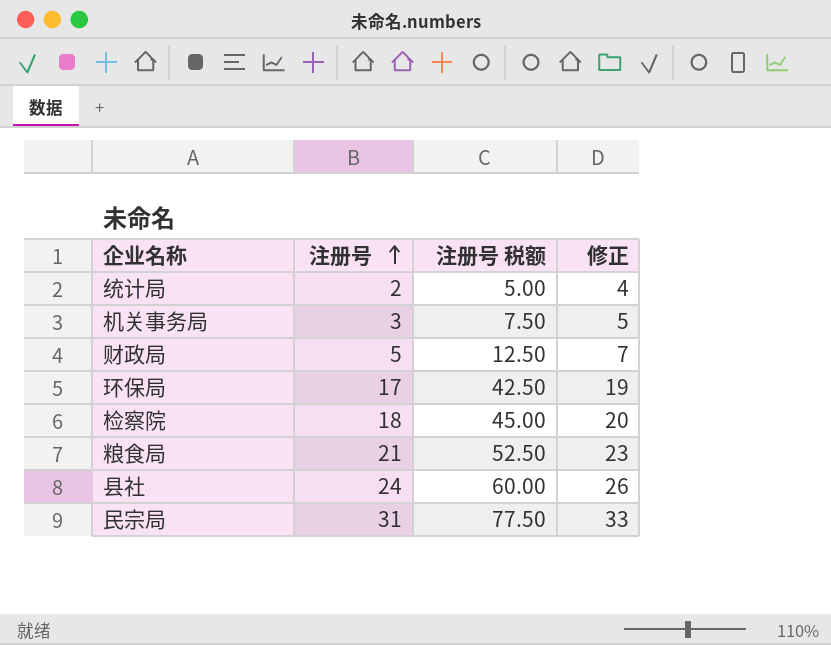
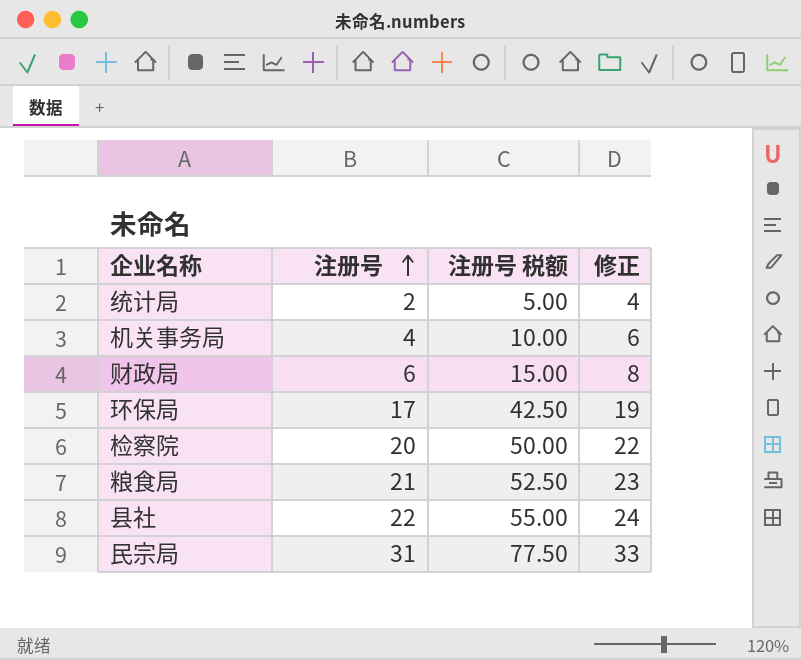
机关事务局 | 注册号: 3 -> 4
机关事务局 | 注册号 税额: 7.50 -> 10.00
机关事务局 | 修正: 5 -> 6
财政局 | 注册号: 5 -> 6
财政局 | 注册号 税额: 12.50 -> 15.00
财政局 | 修正: 7 -> 8
检察院 | 注册号: 18 -> 20
检察院 | 注册号 税额: 45.00 -> 50.00
检察院 | 修正: 20 -> 22
县社 | 注册号: 24 -> 22
县社 | 注册号 税额: 60.00 -> 55.00
县社 | 修正: 26 -> 24

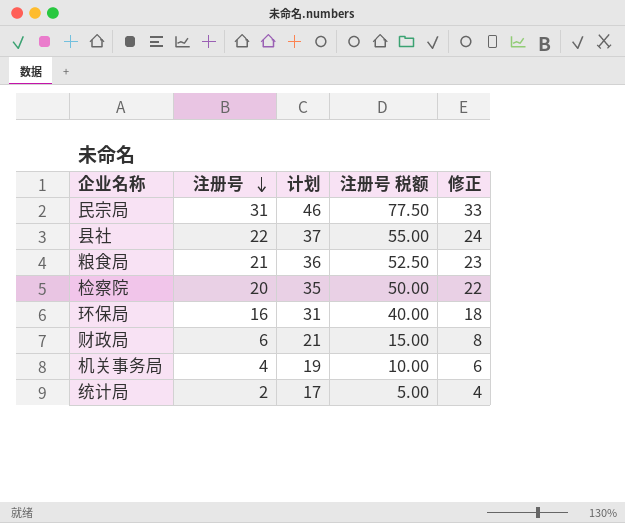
row order: 注册号 ascending -> 注册号 descending
column 计划 | formula: none -> [注册号] + 15
环保局 | 注册号: 17 -> 16
环保局 | 注册号 税额: 42.50 -> 40.00
环保局 | 修正: 19 -> 18

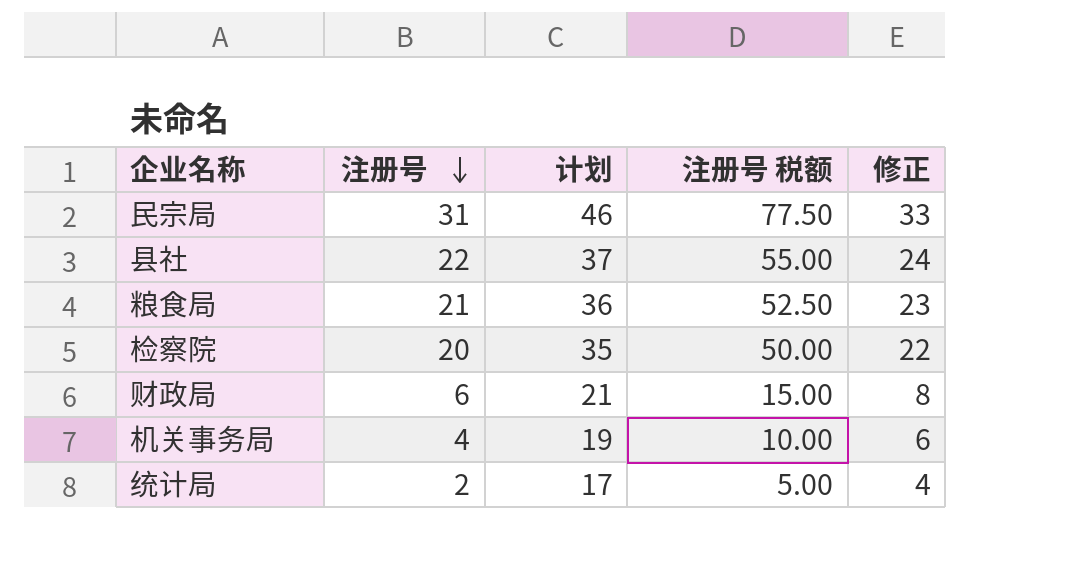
row 环保局: 16 | 31 | 40.00 | 18 -> none

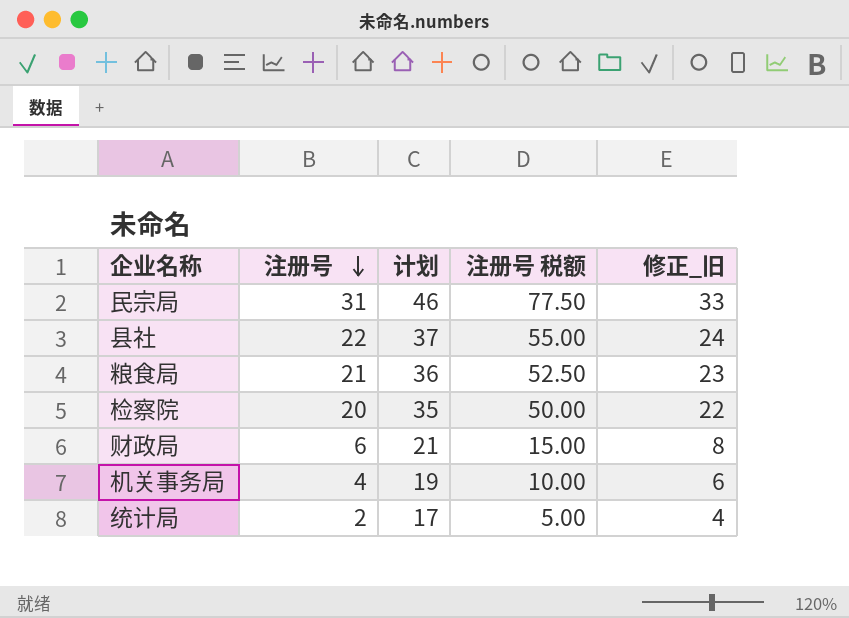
column name: 修正 -> 修正_旧

